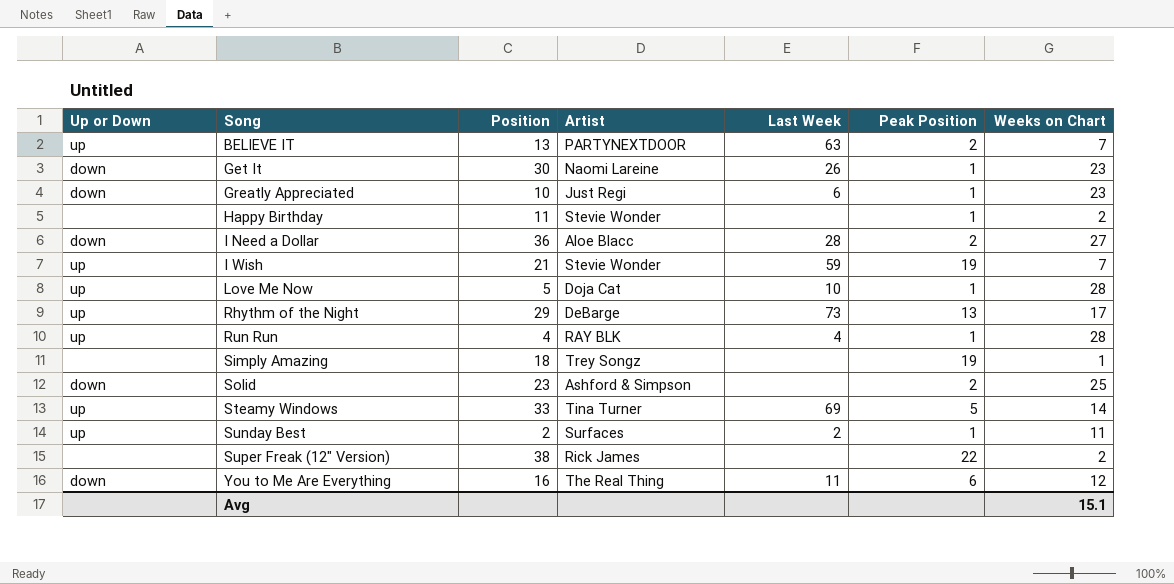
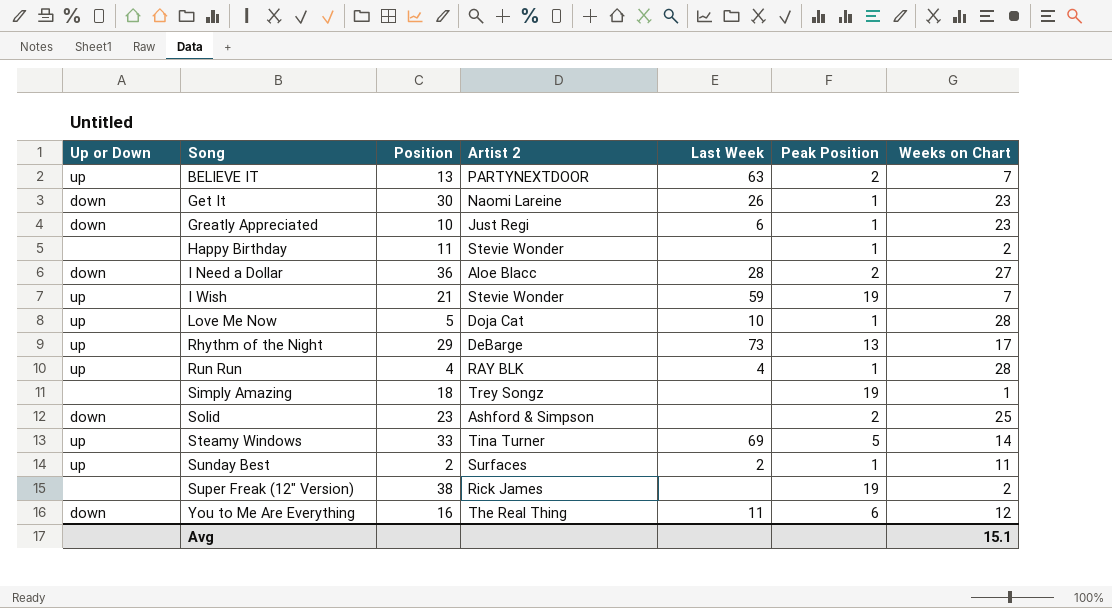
column name: Artist -> Artist 2
Super Freak (12" Version) | Peak Position: 22 -> 19

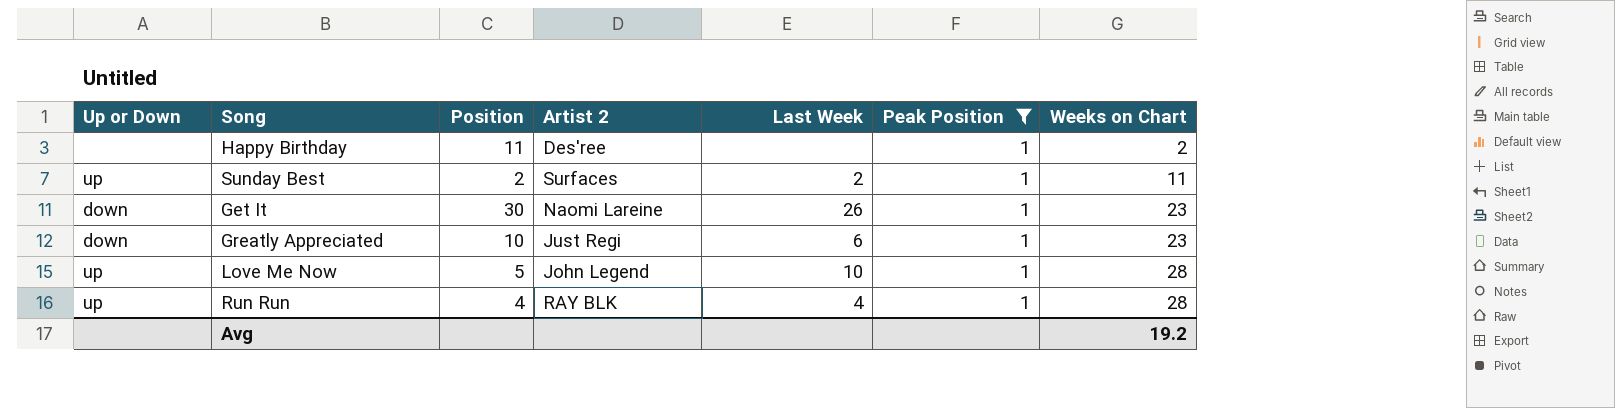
filter: none -> Peak Position = 1
row order: Song ascending -> Weeks on Chart ascending
Happy Birthday | Artist 2: Stevie Wonder -> Des'ree
Love Me Now | Artist 2: Doja Cat -> John Legend
Avg | Weeks on Chart: 15.1 -> 19.2

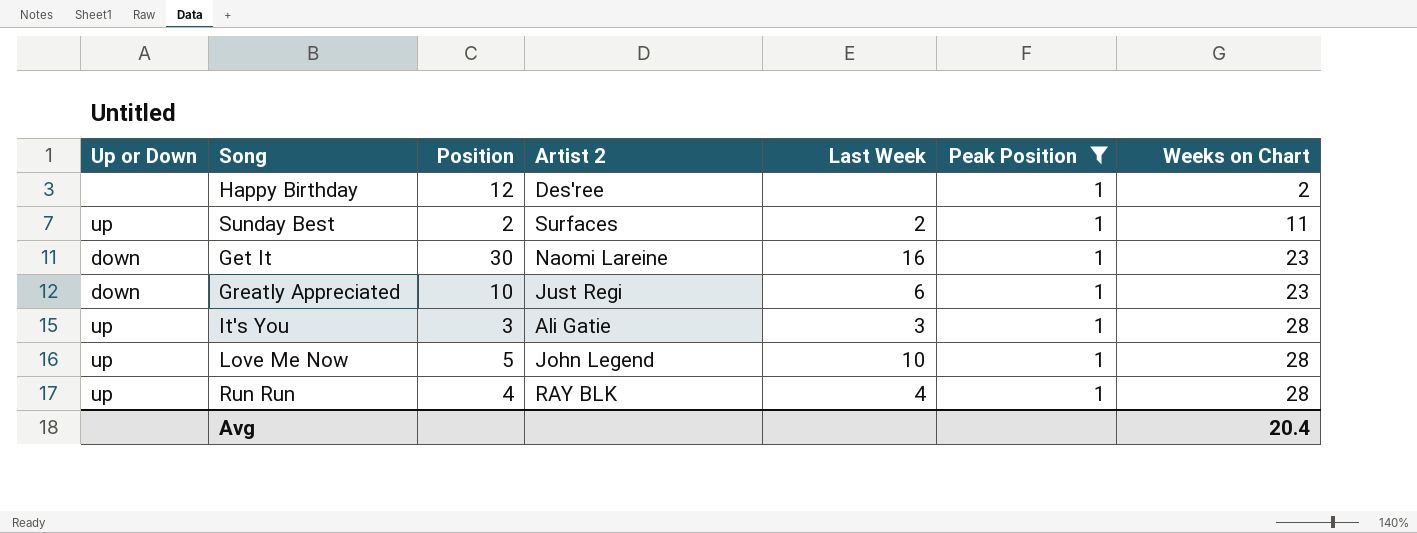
Happy Birthday | Position: 11 -> 12
Get It | Last Week: 26 -> 16
row It's You: none -> up | 3 | Ali Gatie | 3 | 1 | 28
Avg | Weeks on Chart: 19.2 -> 20.4

